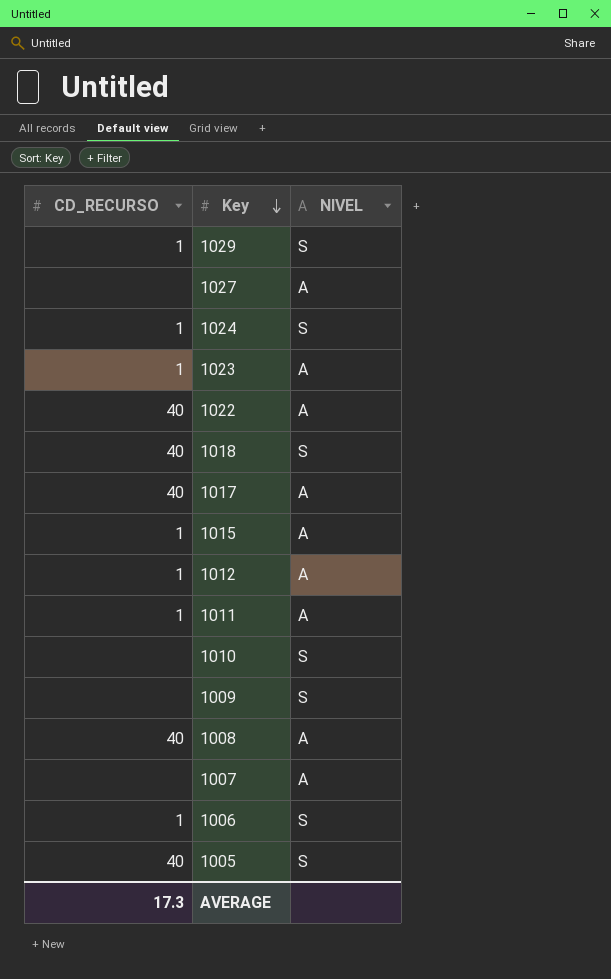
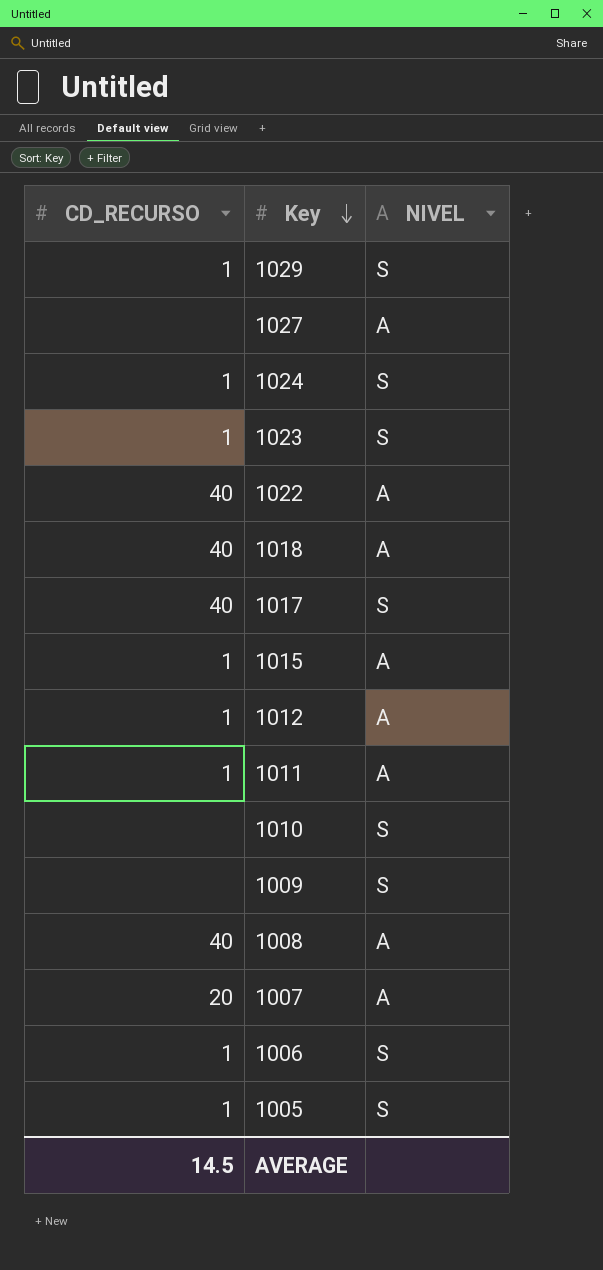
1023 | NIVEL: A -> S
1018 | NIVEL: S -> A
1017 | NIVEL: A -> S
1007 | CD_RECURSO: none -> 20
1005 | CD_RECURSO: 40 -> 1
AVERAGE | CD_RECURSO: 17.3 -> 14.5

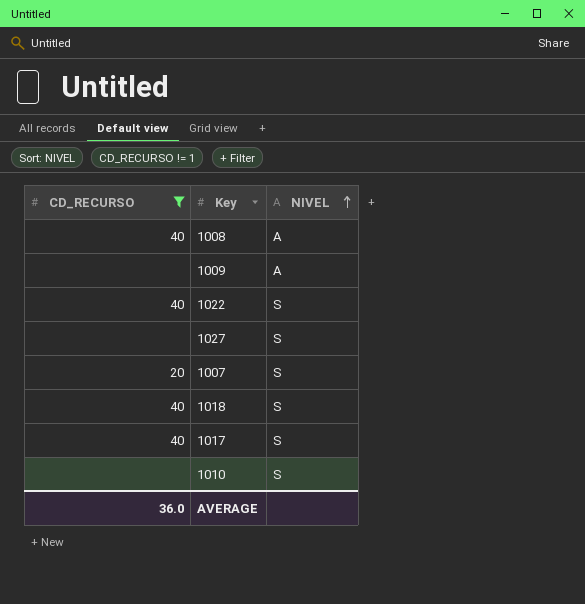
filter: none -> CD_RECURSO != 1
row order: Key descending -> NIVEL ascending
1009 | NIVEL: S -> A
1022 | NIVEL: A -> S
1027 | NIVEL: A -> S
1007 | NIVEL: A -> S
1018 | NIVEL: A -> S
AVERAGE | CD_RECURSO: 14.5 -> 36.0

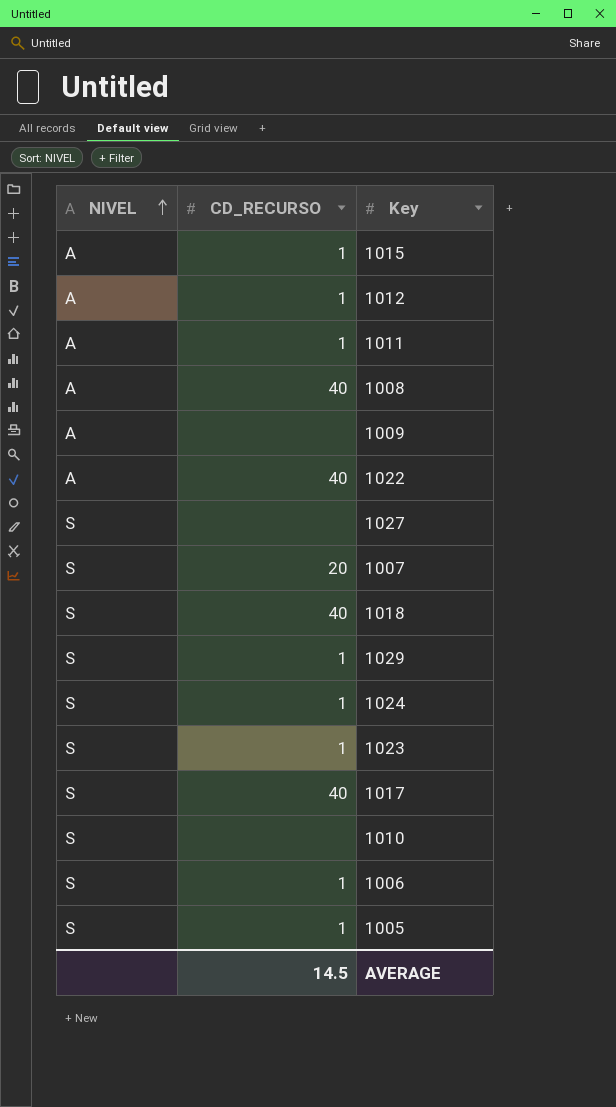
filter: CD_RECURSO != 1 -> none
column NIVEL | position: 3 -> 1
1022 | NIVEL: S -> A
AVERAGE | CD_RECURSO: 36.0 -> 14.5

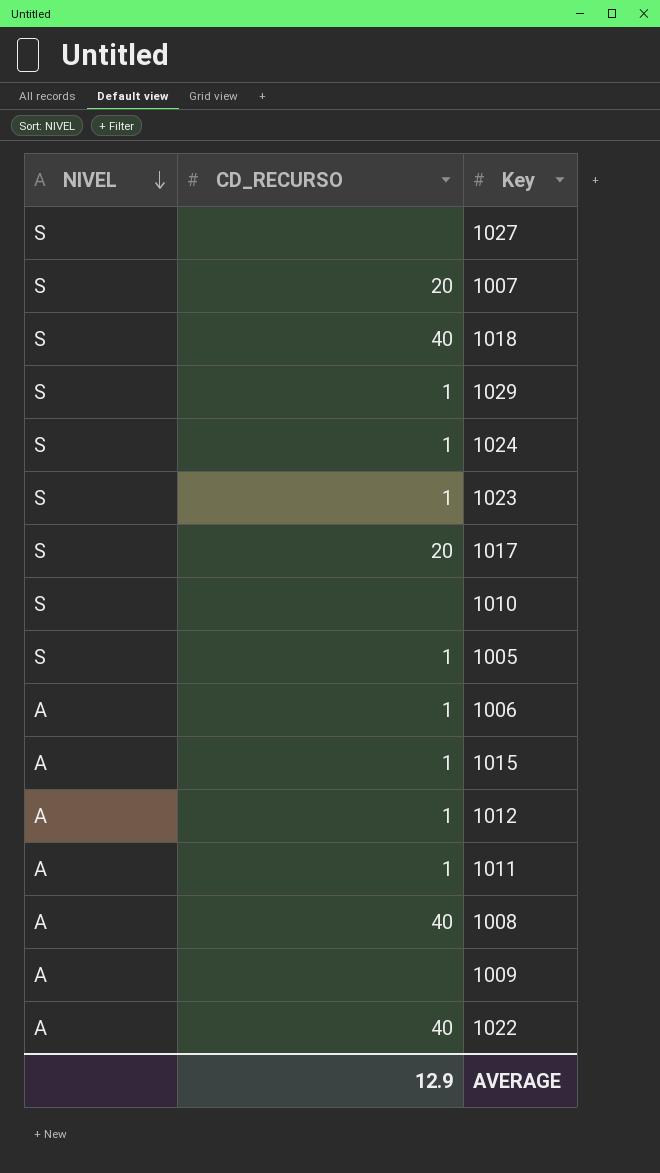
row order: NIVEL ascending -> NIVEL descending
1017 | CD_RECURSO: 40 -> 20
1006 | NIVEL: S -> A
AVERAGE | CD_RECURSO: 14.5 -> 12.9

